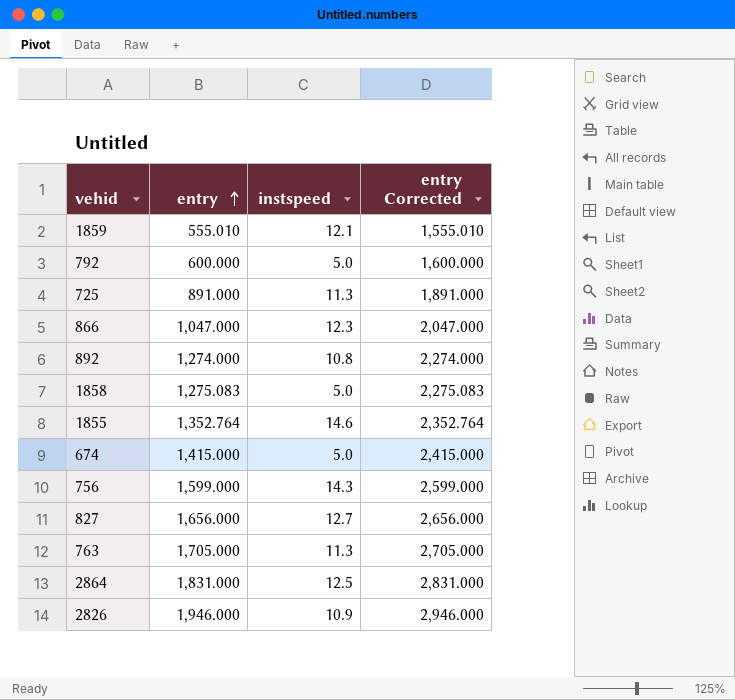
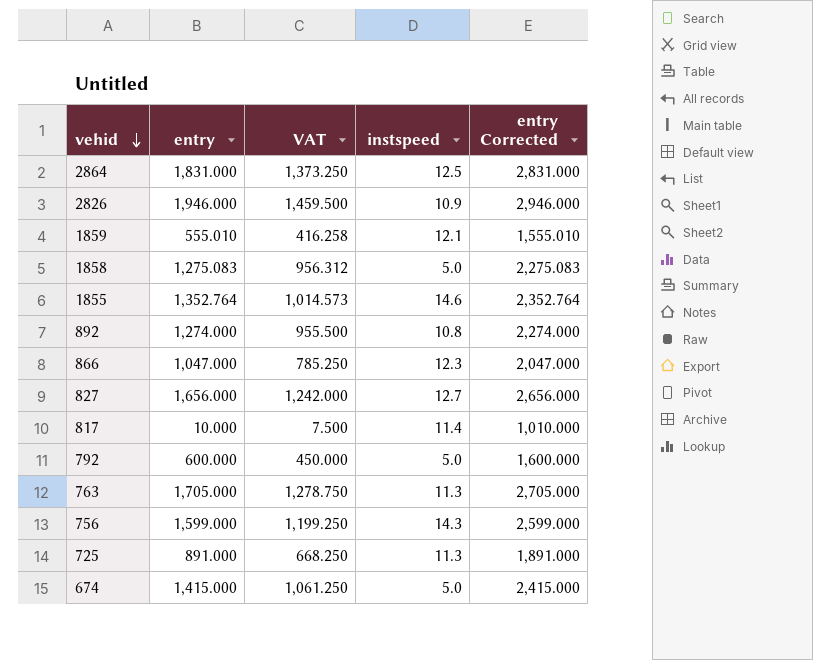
row order: entry ascending -> vehid descending
column VAT | formula: none -> [entry] * 0.75
row 817: none -> 10.000 | 7.500 | 11.4 | 1,010.000

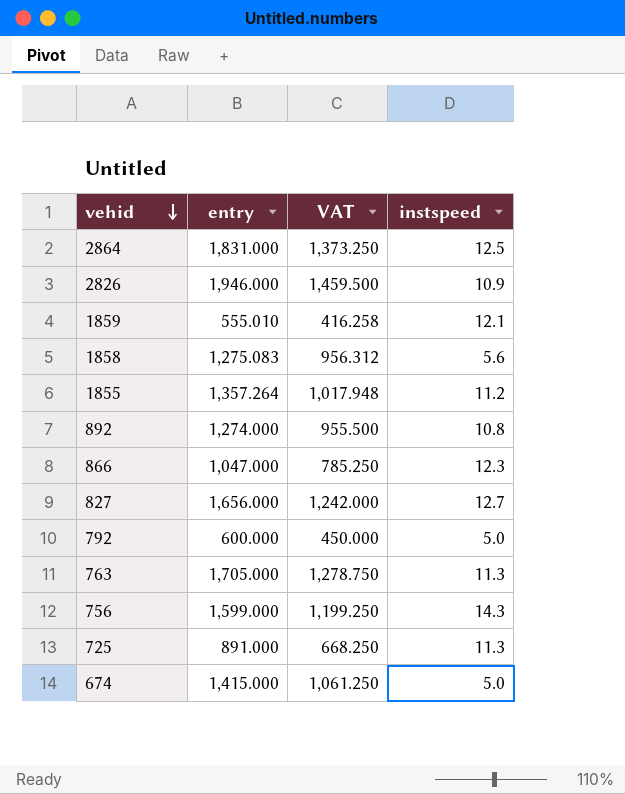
column entry Corrected | formula: [entry] + 1000 -> none
row 817: 10.000 | 7.500 | 11.4 | 1,010.000 -> none
1858 | instspeed: 5.0 -> 5.6
1855 | entry: 1,352.764 -> 1,357.264
1855 | VAT: 1,014.573 -> 1,017.948
1855 | instspeed: 14.6 -> 11.2

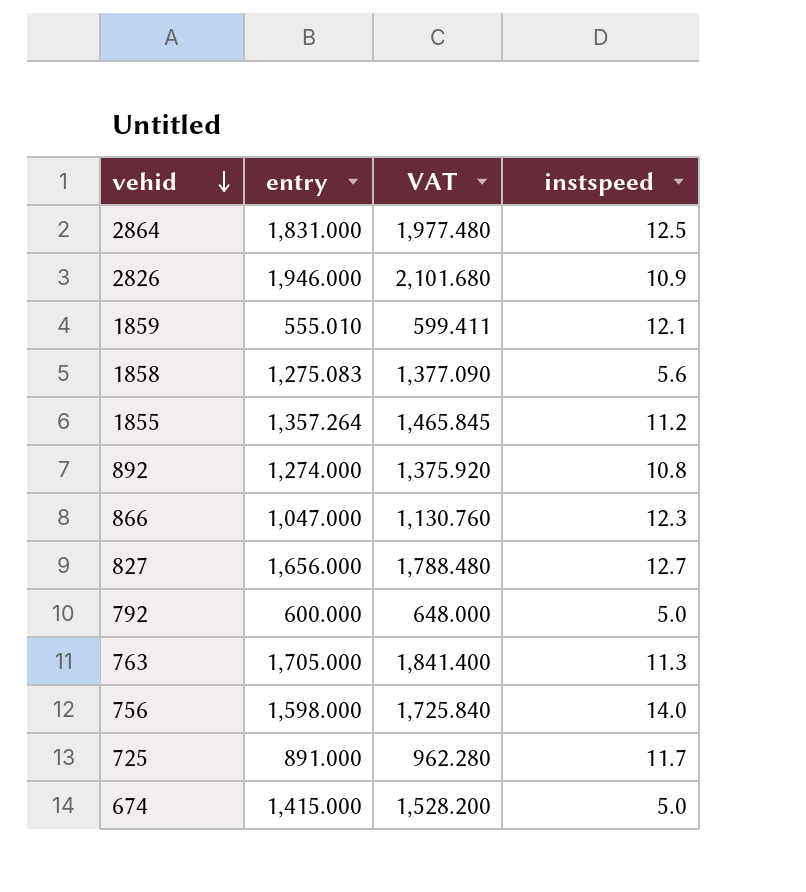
column VAT | formula: [entry] * 0.75 -> [entry] * 1.08
756 | entry: 1,599.000 -> 1,598.000
756 | instspeed: 14.3 -> 14.0
725 | instspeed: 11.3 -> 11.7

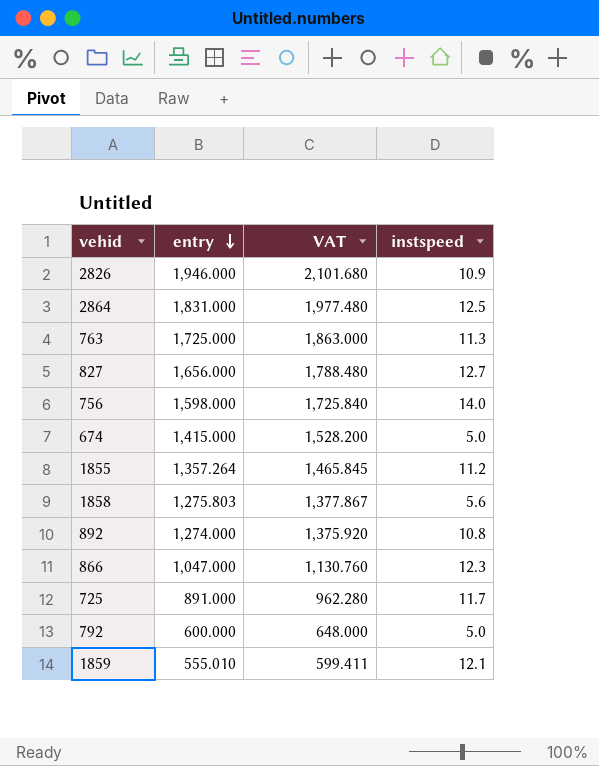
row order: vehid descending -> entry descending
763 | entry: 1,705.000 -> 1,725.000
763 | VAT: 1,841.400 -> 1,863.000
1858 | entry: 1,275.083 -> 1,275.803
1858 | VAT: 1,377.090 -> 1,377.867

